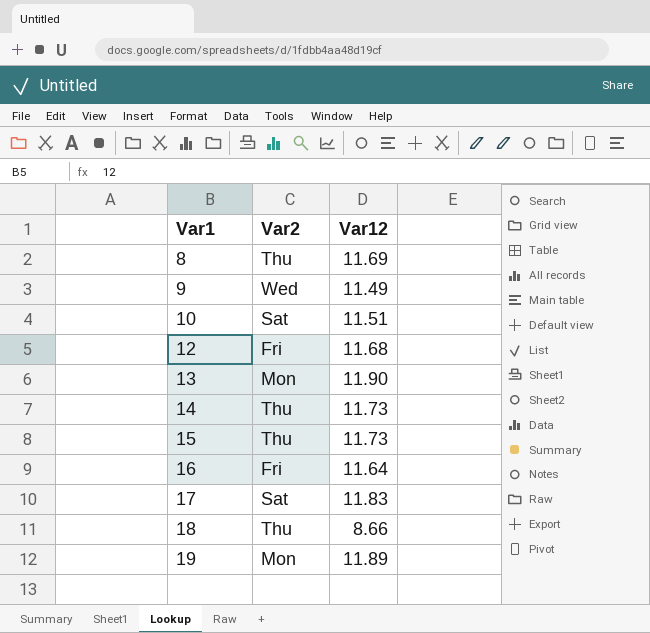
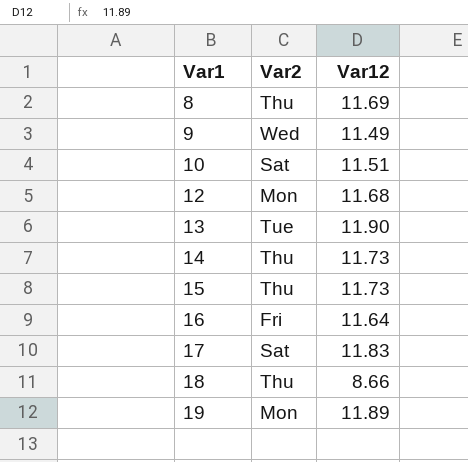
12 | Var2: Fri -> Mon
13 | Var2: Mon -> Tue

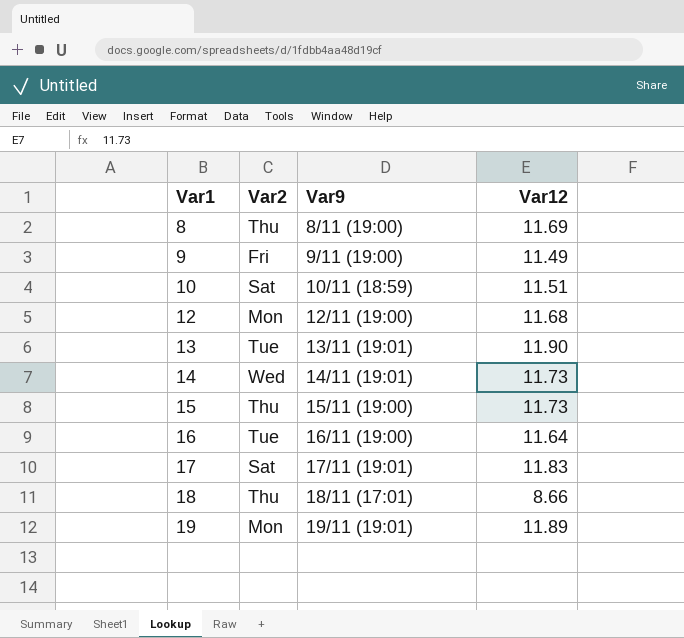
column Var9 | position: none -> 3
9 | Var2: Wed -> Fri
14 | Var2: Thu -> Wed
16 | Var2: Fri -> Tue

